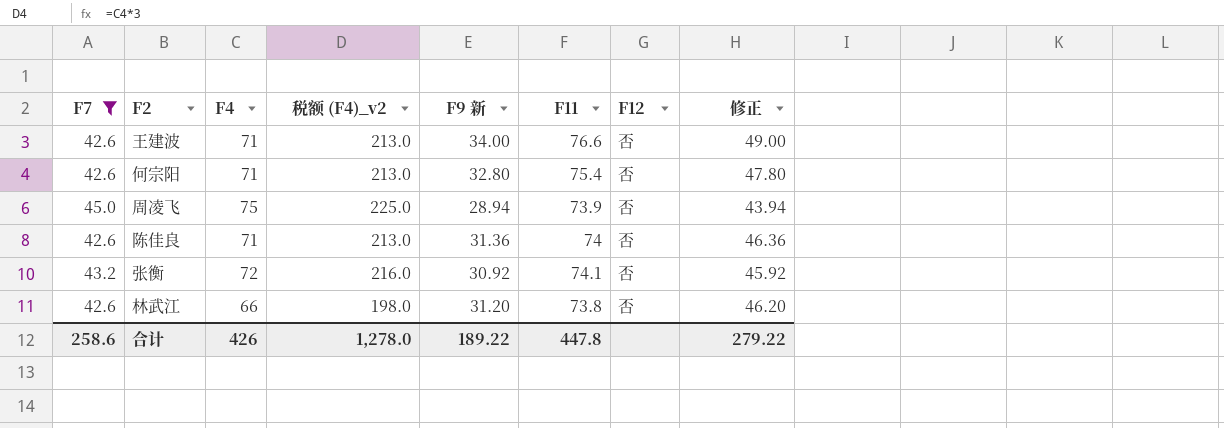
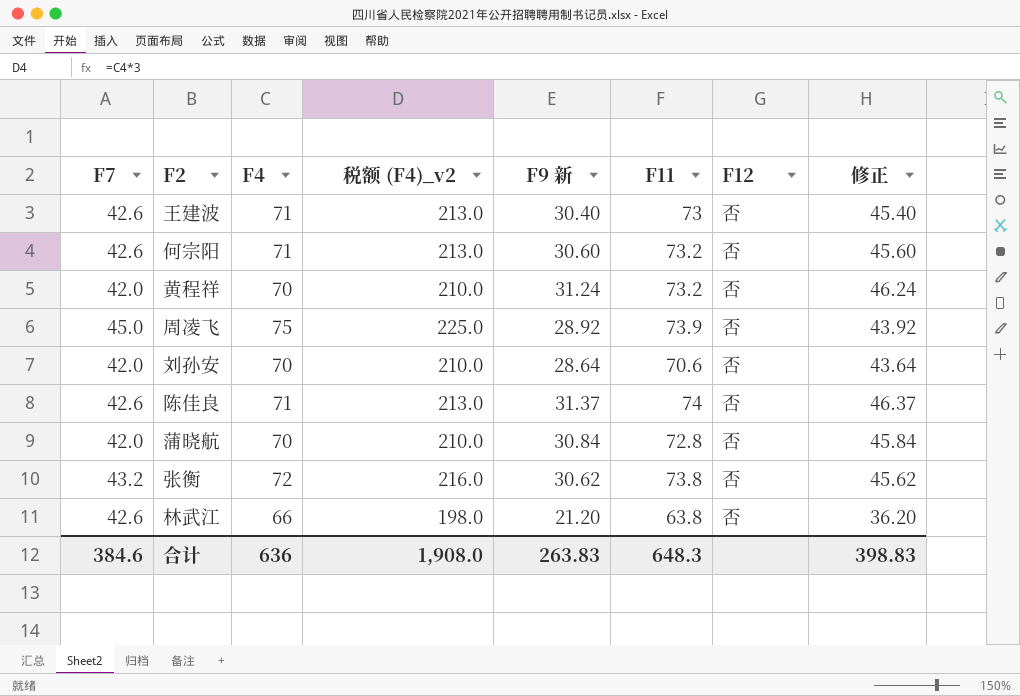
filter: F7 != 42.0 -> none
王建波 | F9 新: 34.00 -> 30.40
王建波 | F11: 76.6 -> 73
王建波 | 修正: 49.00 -> 45.40
何宗阳 | F9 新: 32.80 -> 30.60
何宗阳 | F11: 75.4 -> 73.2
何宗阳 | 修正: 47.80 -> 45.60
周凌飞 | F9 新: 28.94 -> 28.92
周凌飞 | 修正: 43.94 -> 43.92
陈佳良 | F9 新: 31.36 -> 31.37
陈佳良 | 修正: 46.36 -> 46.37
张衡 | F9 新: 30.92 -> 30.62
张衡 | F11: 74.1 -> 73.8
张衡 | 修正: 45.92 -> 45.62
林武江 | F9 新: 31.20 -> 21.20
林武江 | F11: 73.8 -> 63.8
林武江 | 修正: 46.20 -> 36.20
合计 | F7: 258.6 -> 384.6
合计 | F4: 426 -> 636
合计 | 税额 (F4)_v2: 1,278.0 -> 1,908.0
合计 | F9 新: 189.22 -> 263.83
合计 | F11: 447.8 -> 648.3
合计 | 修正: 279.22 -> 398.83

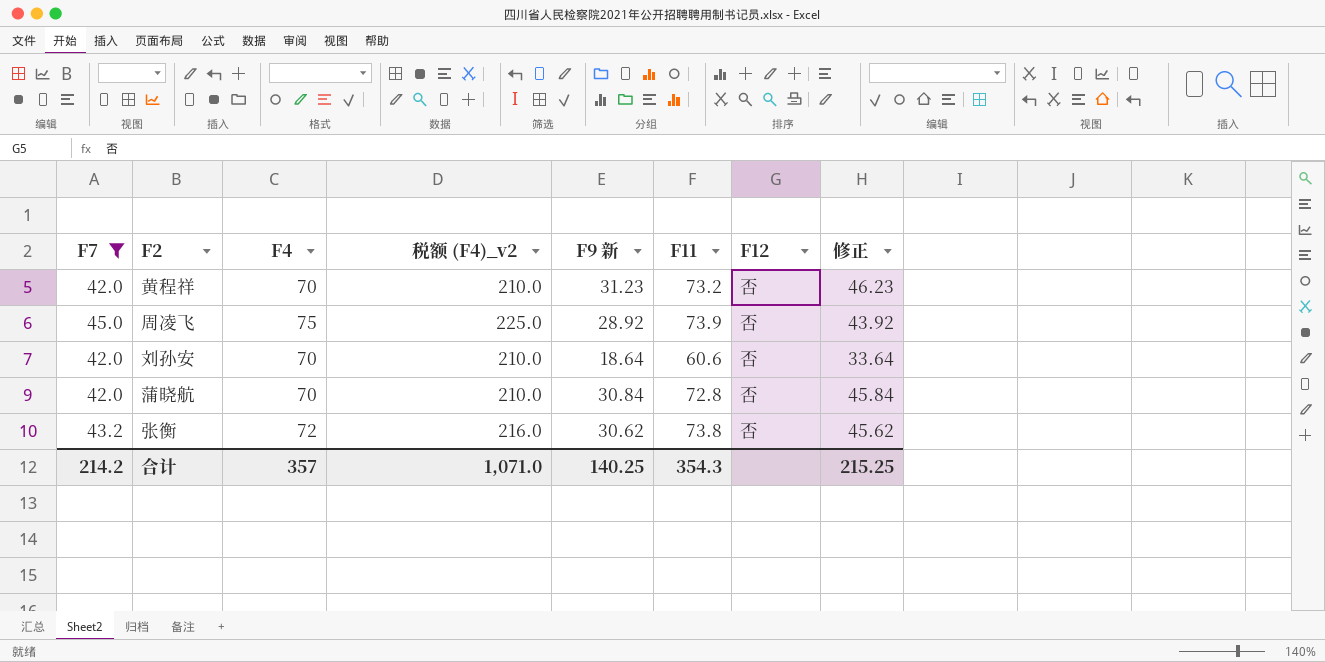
filter: none -> F7 != 42.6
黄程祥 | F9 新: 31.24 -> 31.23
黄程祥 | 修正: 46.24 -> 46.23
刘孙安 | F9 新: 28.64 -> 18.64
刘孙安 | F11: 70.6 -> 60.6
刘孙安 | 修正: 43.64 -> 33.64
合计 | F7: 384.6 -> 214.2
合计 | F4: 636 -> 357
合计 | 税额 (F4)_v2: 1,908.0 -> 1,071.0
合计 | F9 新: 263.83 -> 140.25
合计 | F11: 648.3 -> 354.3
合计 | 修正: 398.83 -> 215.25

